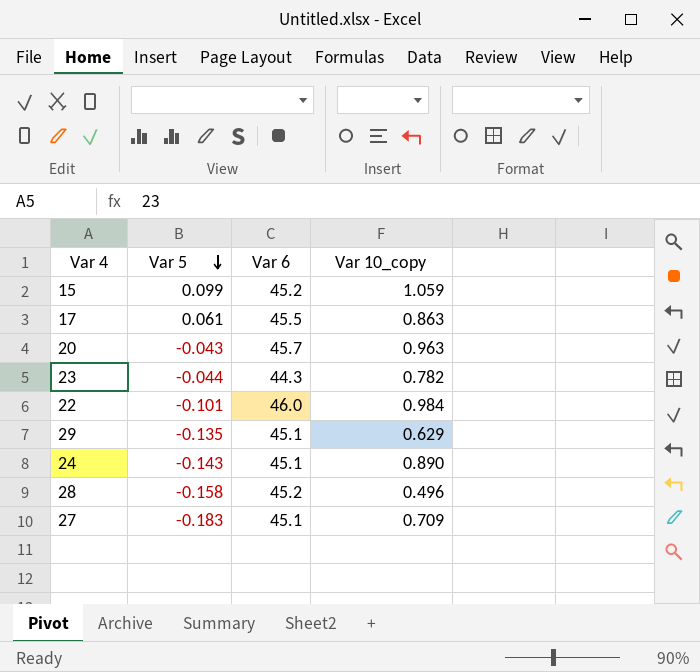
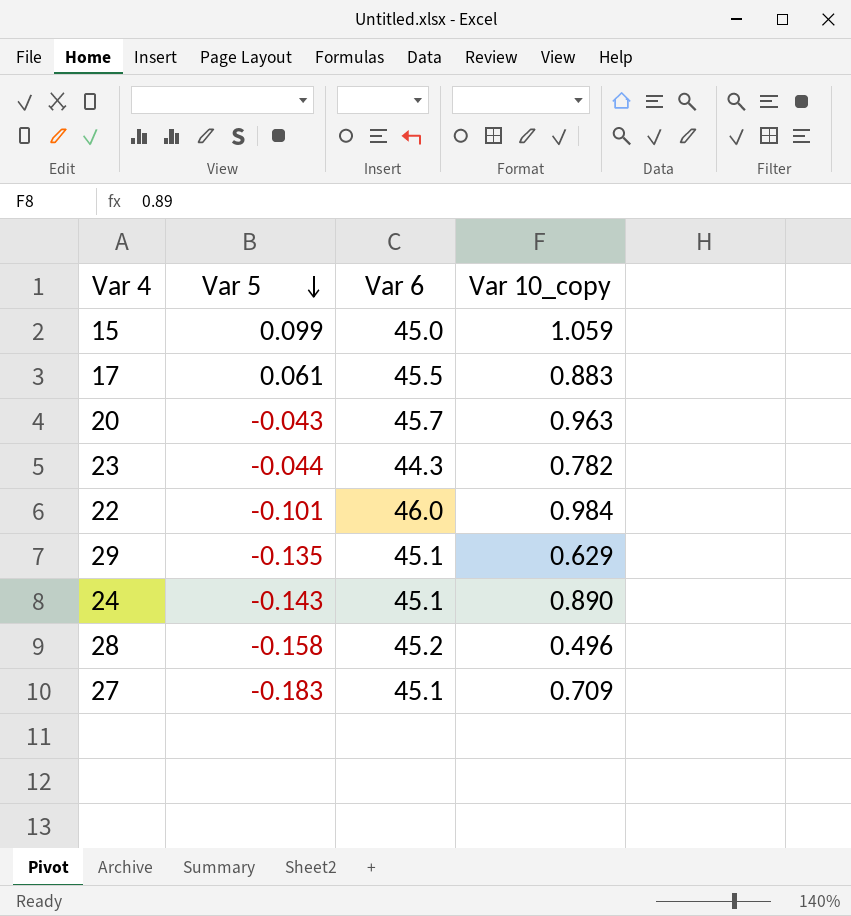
15 | Var 6: 45.2 -> 45.0
17 | Var 10_copy: 0.863 -> 0.883

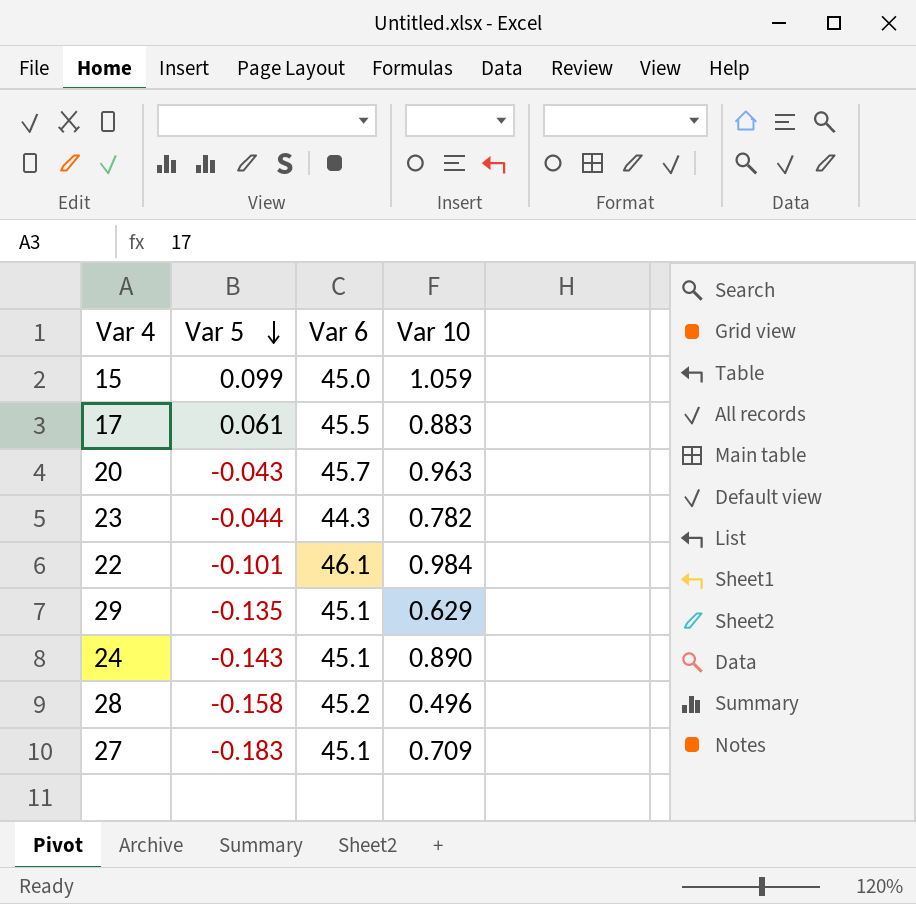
column name: Var 10_copy -> Var 10
22 | Var 6: 46.0 -> 46.1

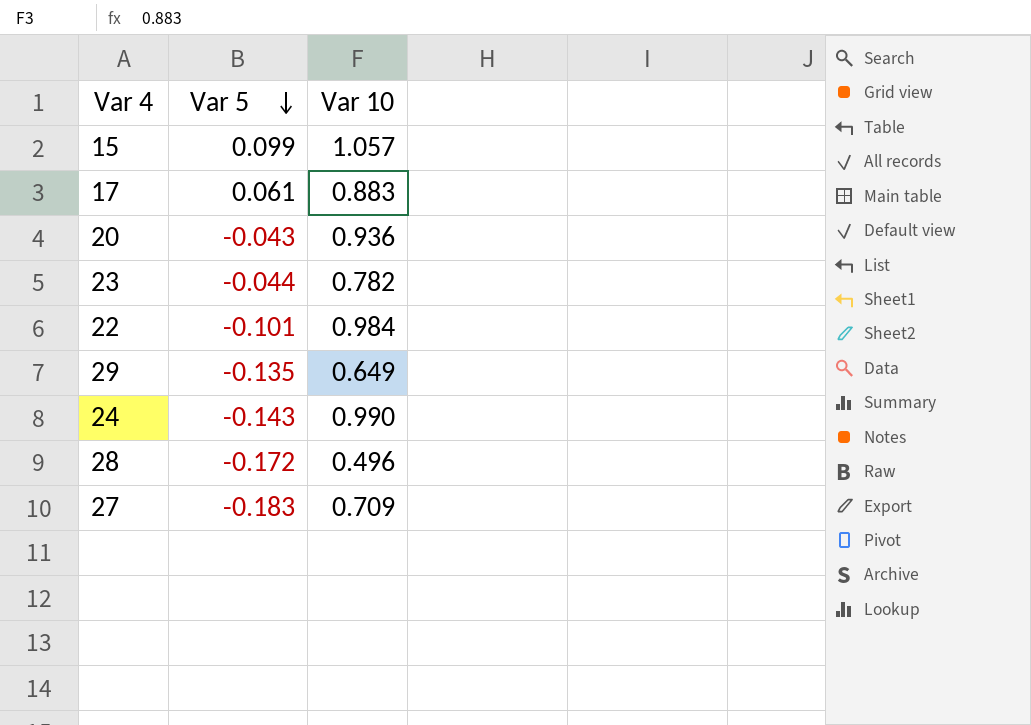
column Var 6 | position: 3 -> none
15 | Var 10: 1.059 -> 1.057
20 | Var 10: 0.963 -> 0.936
29 | Var 10: 0.629 -> 0.649
24 | Var 10: 0.890 -> 0.990
28 | Var 5: -0.158 -> -0.172

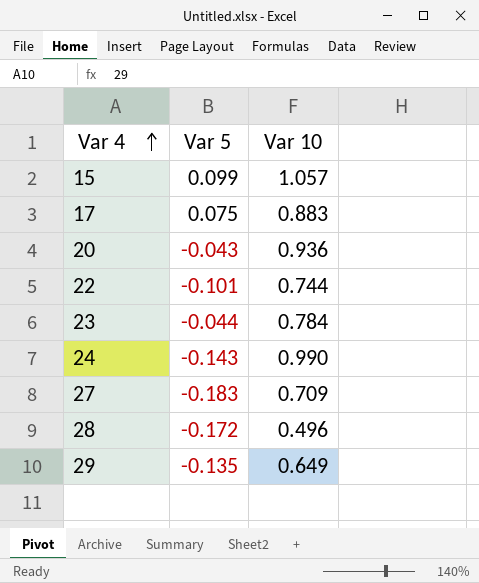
row order: Var 5 descending -> Var 4 ascending
17 | Var 5: 0.061 -> 0.075
22 | Var 10: 0.984 -> 0.744
23 | Var 10: 0.782 -> 0.784

